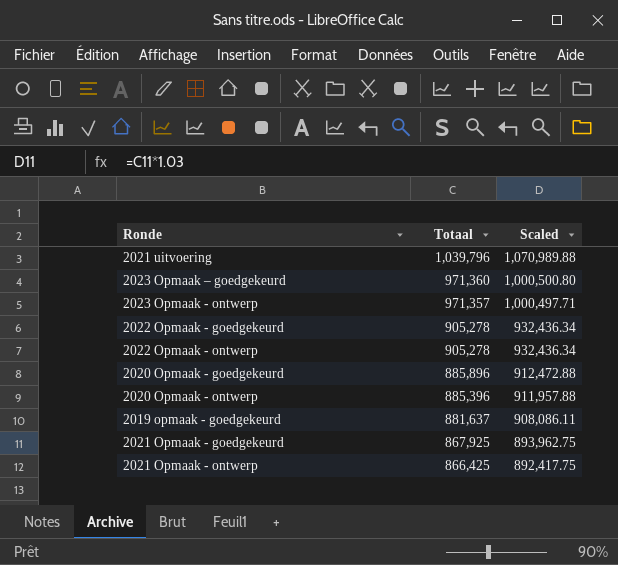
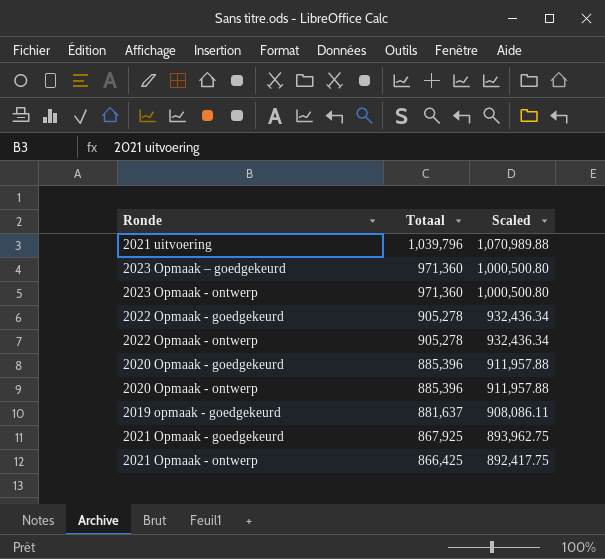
2023 Opmaak - ontwerp | Totaal: 971,357 -> 971,360
2023 Opmaak - ontwerp | Scaled: 1,000,497.71 -> 1,000,500.80
2020 Opmaak - goedgekeurd | Totaal: 885,896 -> 885,396
2020 Opmaak - goedgekeurd | Scaled: 912,472.88 -> 911,957.88

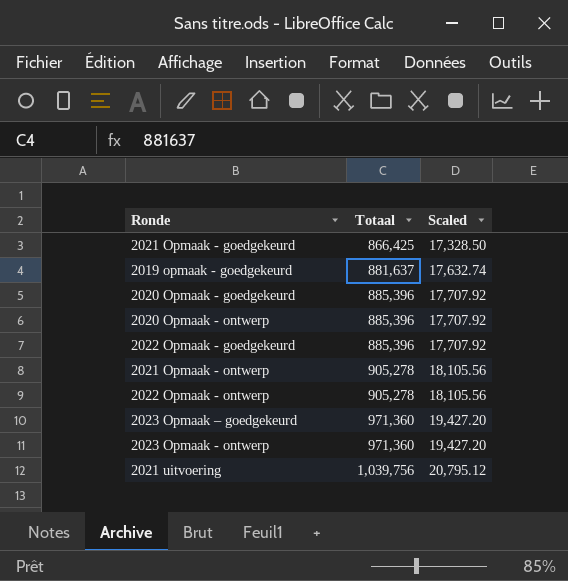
row order: Totaal descending -> Totaal ascending
column Scaled | formula: [Totaal] * 1.03 -> [Totaal] * 0.02
2021 Opmaak - goedgekeurd | Totaal: 867,925 -> 866,425
2022 Opmaak - goedgekeurd | Totaal: 905,278 -> 885,396
2021 Opmaak - ontwerp | Totaal: 866,425 -> 905,278
2021 uitvoering | Totaal: 1,039,796 -> 1,039,756

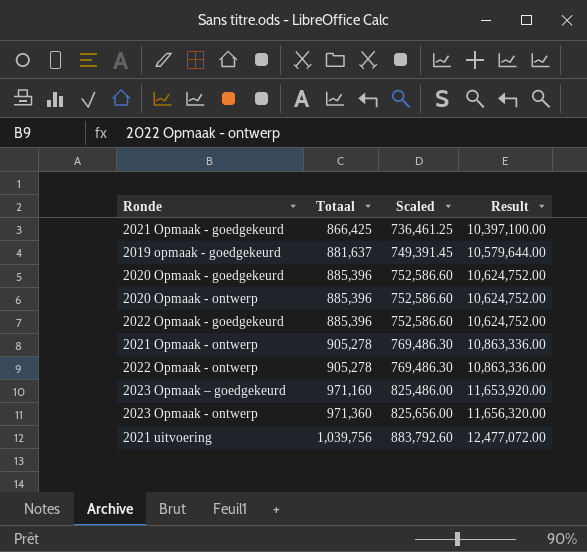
column Scaled | formula: [Totaal] * 0.02 -> [Totaal] * 0.85
column Result | formula: none -> [Totaal] * 12
2023 Opmaak – goedgekeurd | Totaal: 971,360 -> 971,160

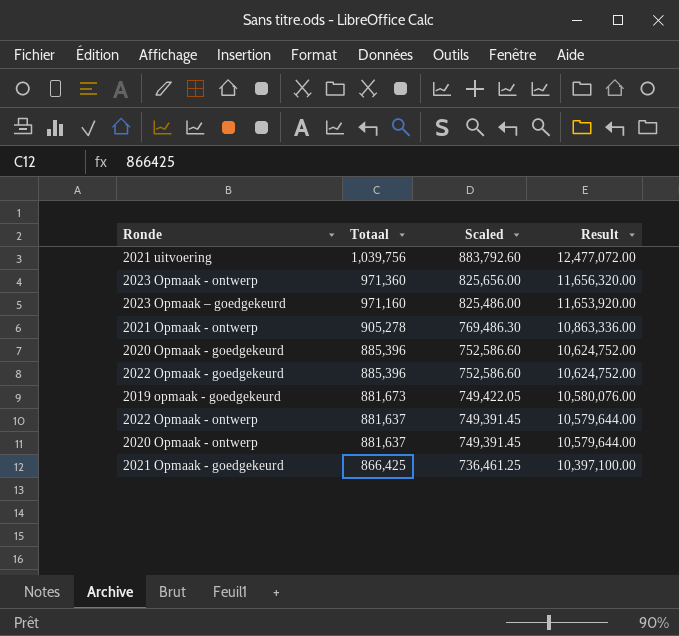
row order: Totaal ascending -> Totaal descending
2019 opmaak - goedgekeurd | Totaal: 881,637 -> 881,673
2019 opmaak - goedgekeurd | Scaled: 749,391.45 -> 749,422.05
2019 opmaak - goedgekeurd | Result: 10,579,644.00 -> 10,580,076.00
2022 Opmaak - ontwerp | Totaal: 905,278 -> 881,637
2022 Opmaak - ontwerp | Scaled: 769,486.30 -> 749,391.45
2022 Opmaak - ontwerp | Result: 10,863,336.00 -> 10,579,644.00
2020 Opmaak - ontwerp | Totaal: 885,396 -> 881,637
2020 Opmaak - ontwerp | Scaled: 752,586.60 -> 749,391.45
2020 Opmaak - ontwerp | Result: 10,624,752.00 -> 10,579,644.00

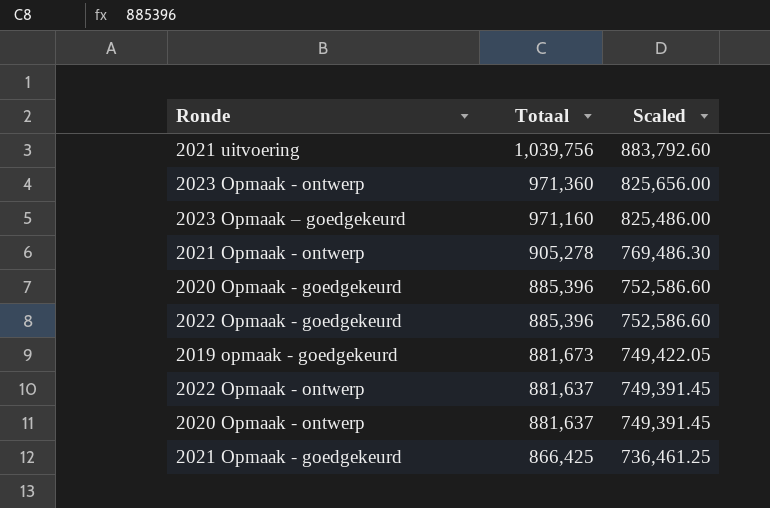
column Result | formula: [Totaal] * 12 -> none

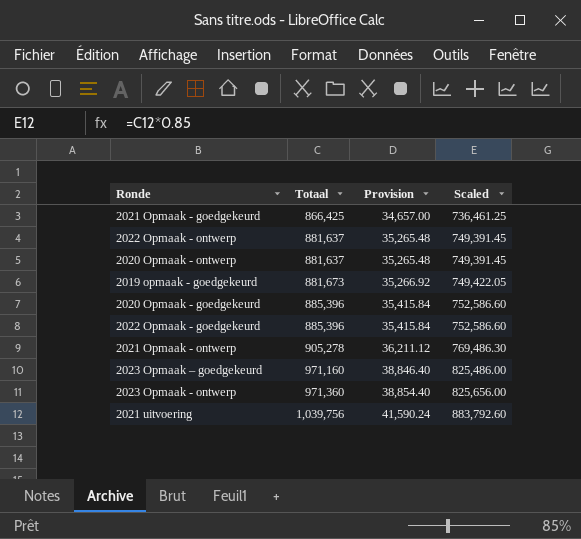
row order: Totaal descending -> Totaal ascending
column Provision | formula: none -> [Totaal] * 0.04

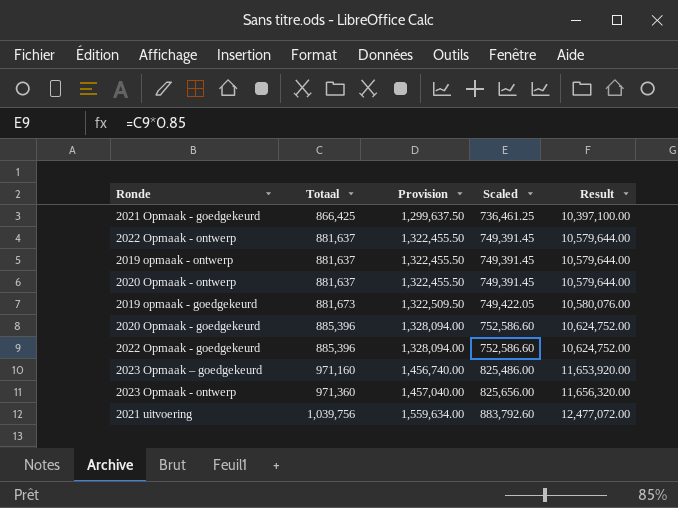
column Provision | formula: [Totaal] * 0.04 -> [Totaal] * 1.5
column Result | formula: none -> [Totaal] * 12
row 2021 Opmaak - ontwerp: 905,278 | 36,211.12 | 769,486.30 -> none
row 2019 opmaak - ontwerp: none -> 881,637 | 1,322,455.50 | 749,391.45 | 10,579,644.00

